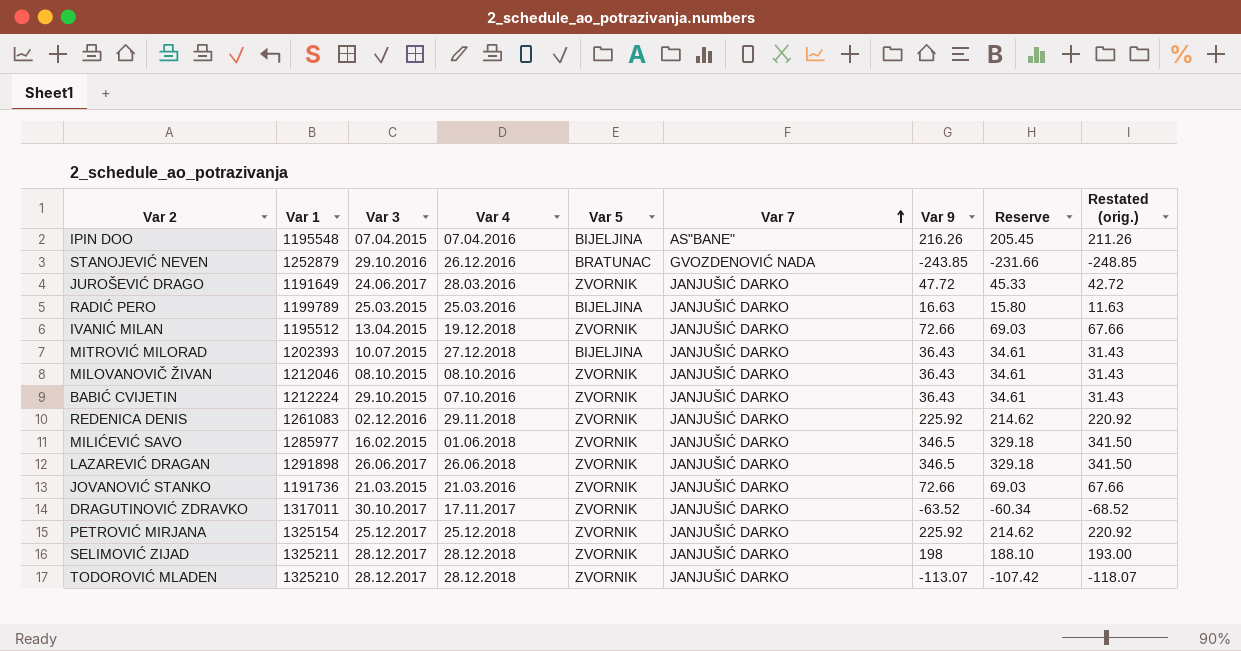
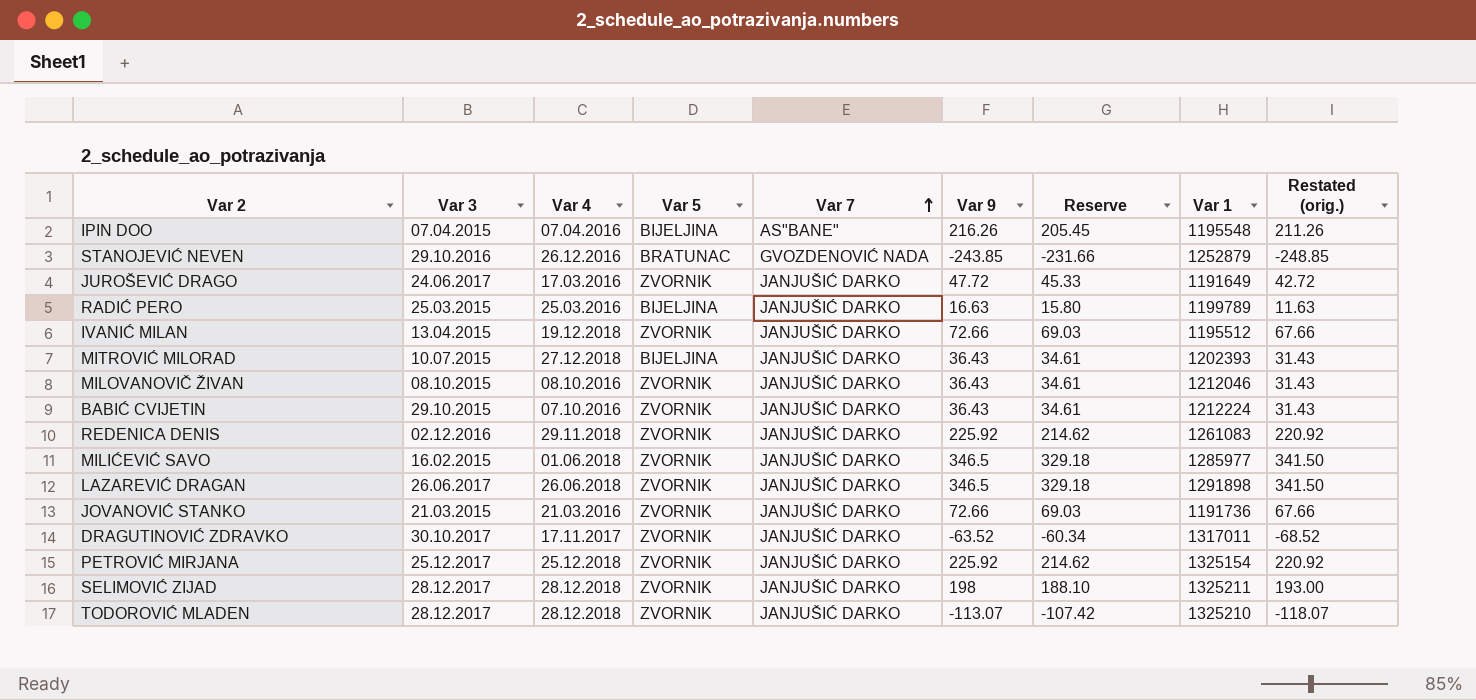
column Var 1 | position: 2 -> 8
JUROŠEVIĆ DRAGO | Var 4: 28.03.2016 -> 17.03.2016

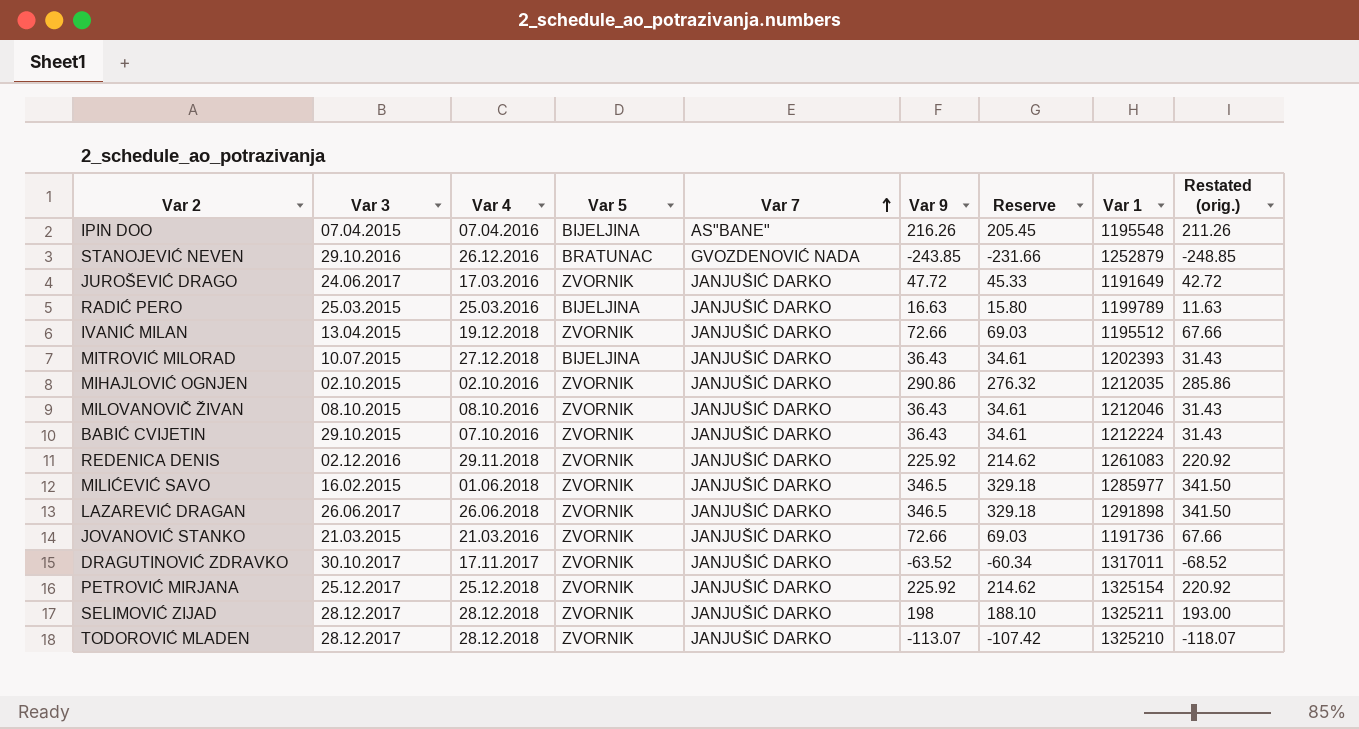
row MIHAJLOVIĆ OGNJEN: none -> 02.10.2015 | 02.10.2016 | ZVORNIK | JANJUŠIĆ DARKO | 290.86 | 276.32 | 1212035 | 285.86

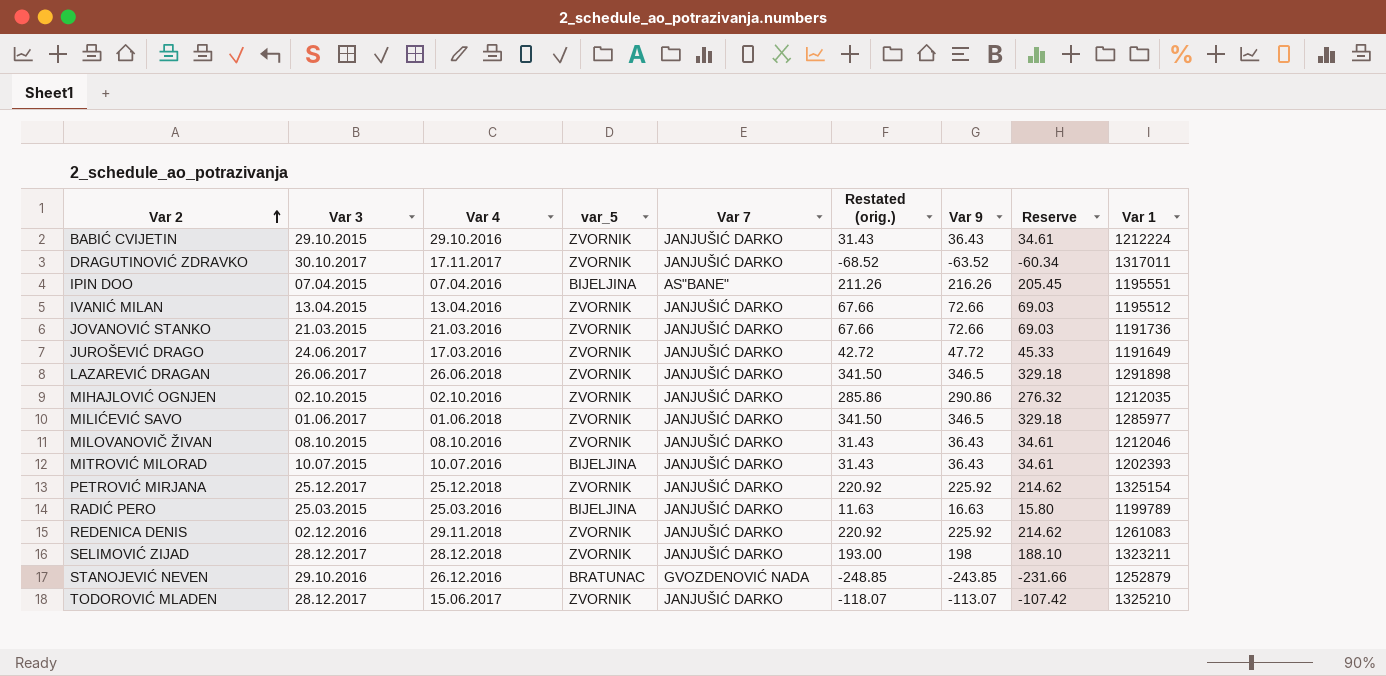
row order: Var 7 ascending -> Var 2 ascending
column name: Var 5 -> var_5
column Restated (orig.) | position: 9 -> 6
BABIĆ CVIJETIN | Var 4: 07.10.2016 -> 29.10.2016
IPIN DOO | Var 1: 1195548 -> 1195551
IVANIĆ MILAN | Var 4: 19.12.2018 -> 13.04.2016
MILIĆEVIĆ SAVO | Var 3: 16.02.2015 -> 01.06.2017
MITROVIĆ MILORAD | Var 4: 27.12.2018 -> 10.07.2016
SELIMOVIĆ ZIJAD | Var 1: 1325211 -> 1323211
TODOROVIĆ MLADEN | Var 4: 28.12.2018 -> 15.06.2017

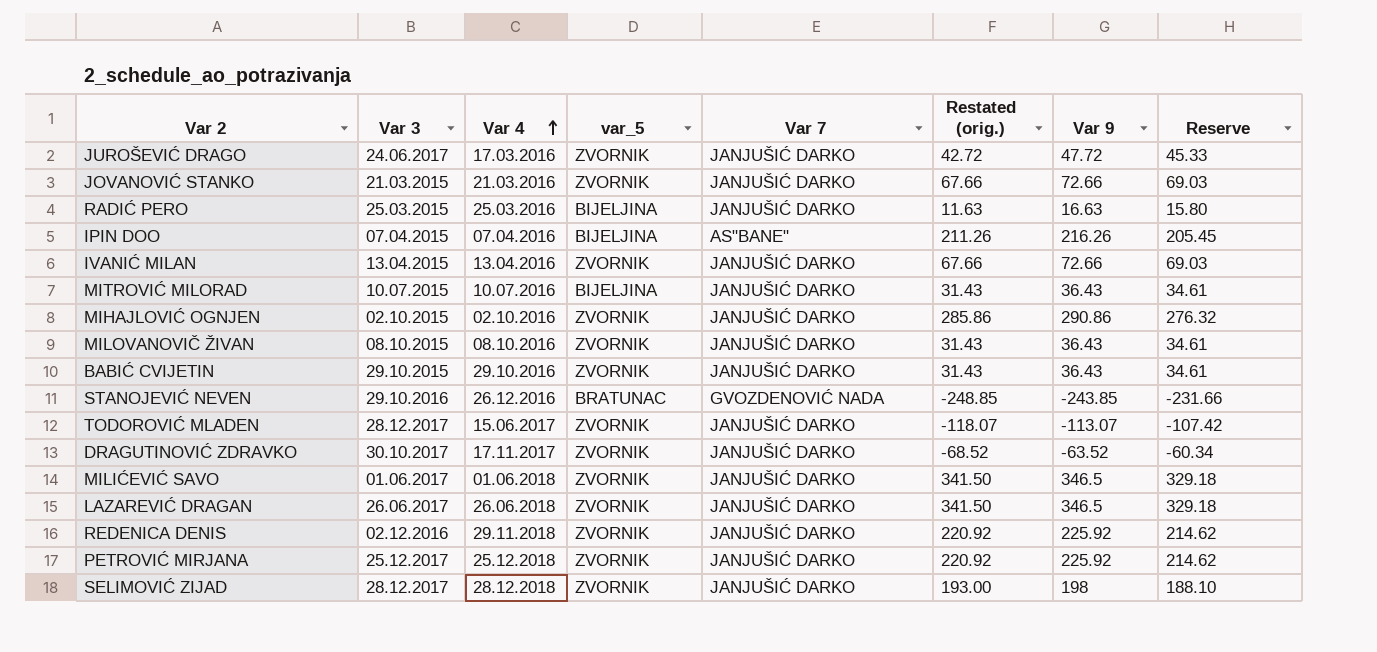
row order: Var 2 ascending -> Var 4 ascending
column Var 1 | position: 9 -> none

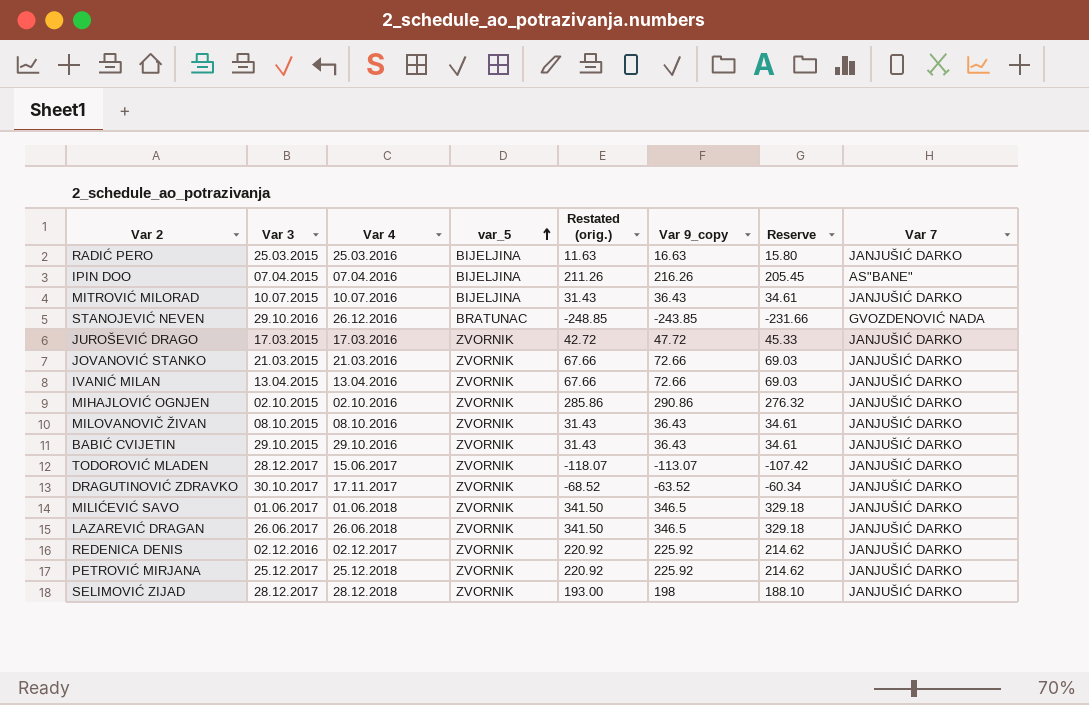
row order: Var 4 ascending -> var_5 ascending
column name: Var 9 -> Var 9_copy
column Var 7 | position: 5 -> 8
JUROŠEVIĆ DRAGO | Var 3: 24.06.2017 -> 17.03.2015
REDENICA DENIS | Var 4: 29.11.2018 -> 02.12.2017

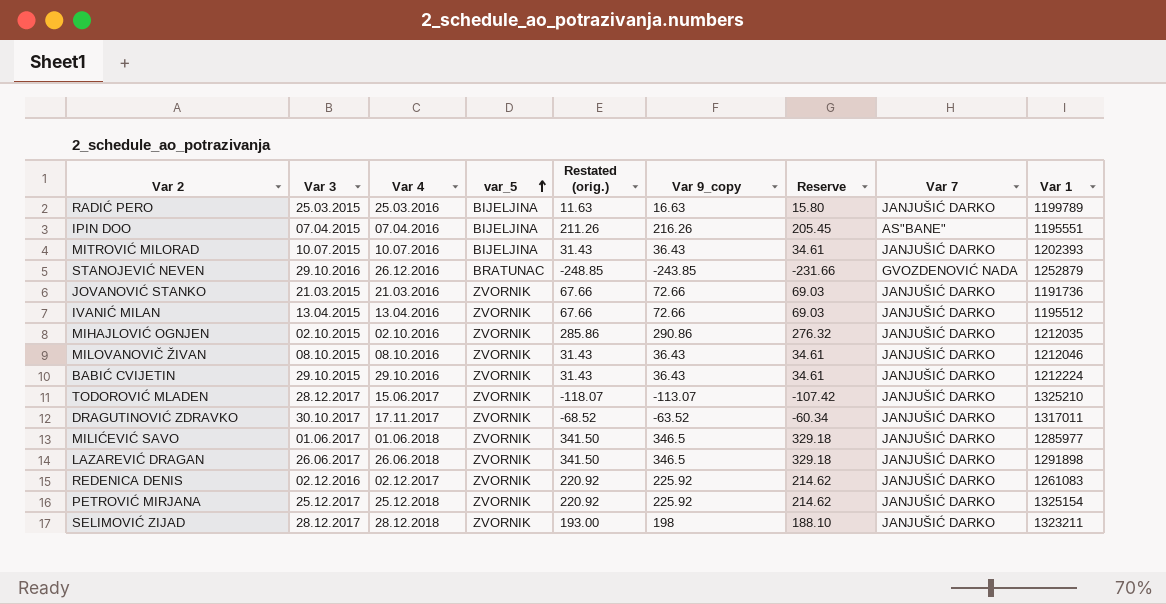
column Var 1 | position: none -> 9
row JUROŠEVIĆ DRAGO: 17.03.2015 | 17.03.2016 | ZVORNIK | 42.72 | 47.72 | 45.33 | JANJUŠIĆ DARKO -> none

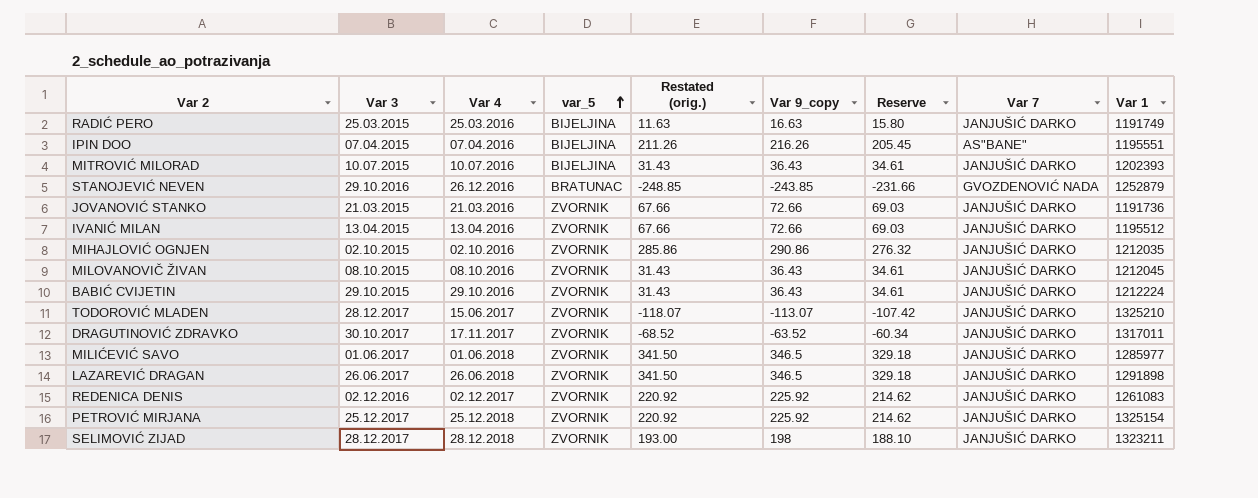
RADIĆ PERO | Var 1: 1199789 -> 1191749
MILOVANOVIČ ŽIVAN | Var 1: 1212046 -> 1212045

